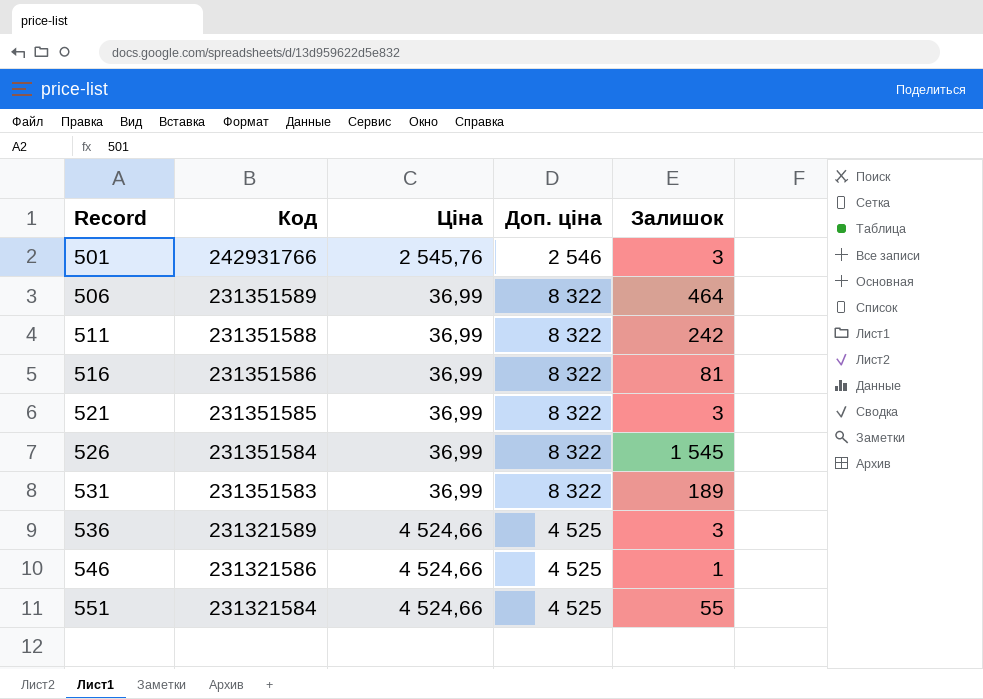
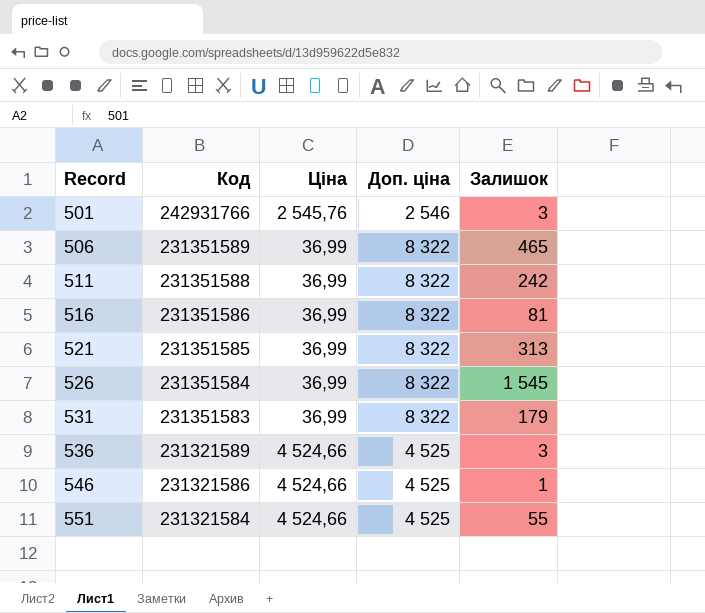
506 | Залишок: 464 -> 465
521 | Залишок: 3 -> 313
531 | Залишок: 189 -> 179

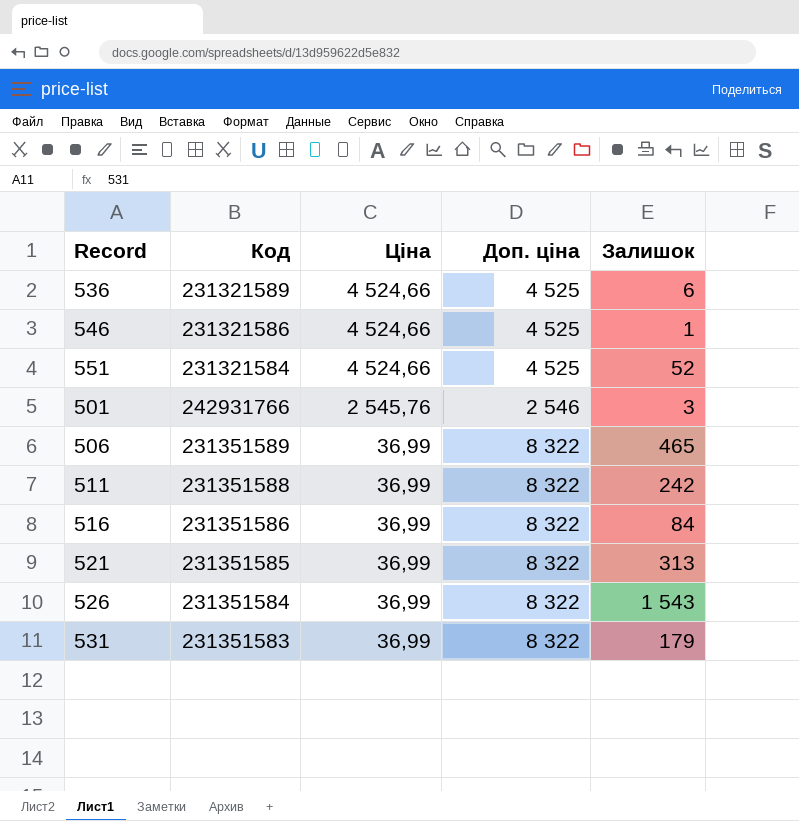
row order: Record ascending -> Ціна descending
536 | Залишок: 3 -> 6
551 | Залишок: 55 -> 52
516 | Залишок: 81 -> 84
526 | Залишок: 1 545 -> 1 543

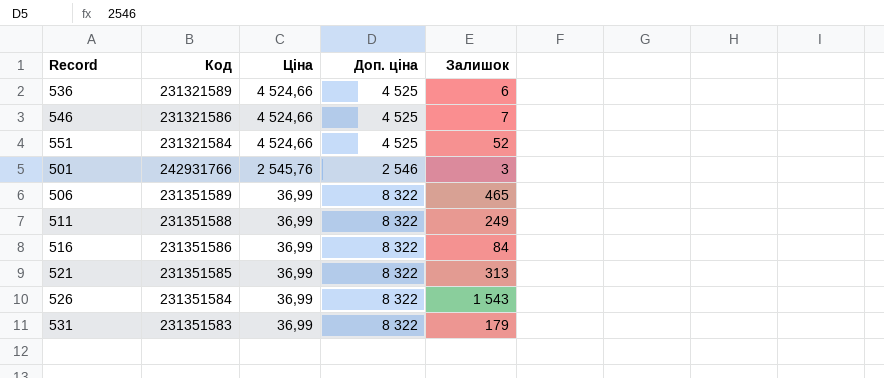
546 | Залишок: 1 -> 7
511 | Залишок: 242 -> 249

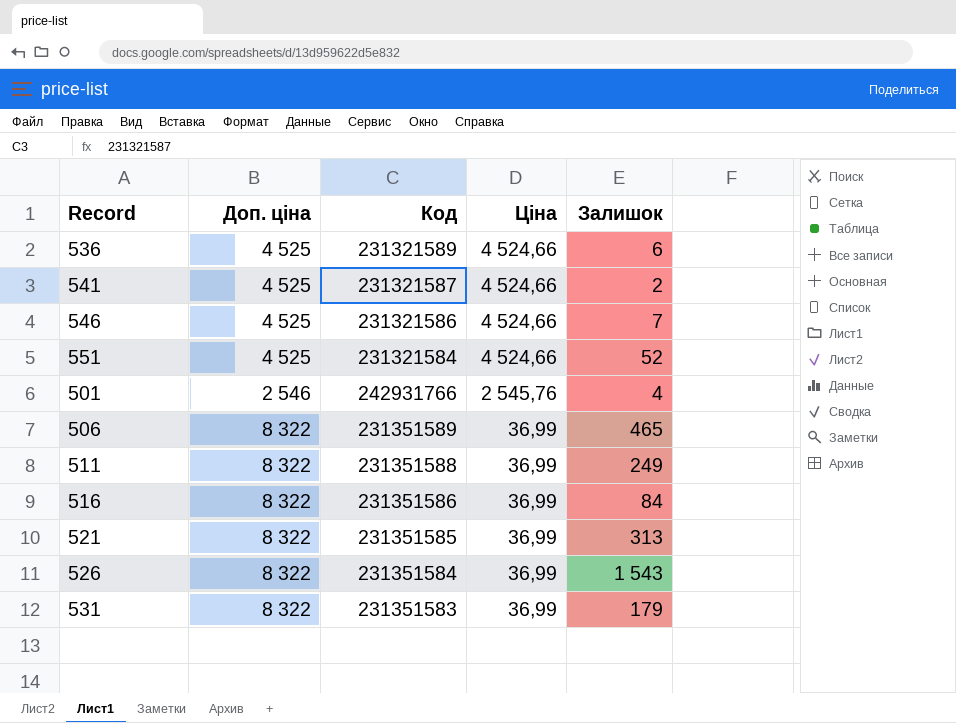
column Доп. ціна | position: 4 -> 2
row 541: none -> 4 525 | 231321587 | 4 524,66 | 2
501 | Залишок: 3 -> 4

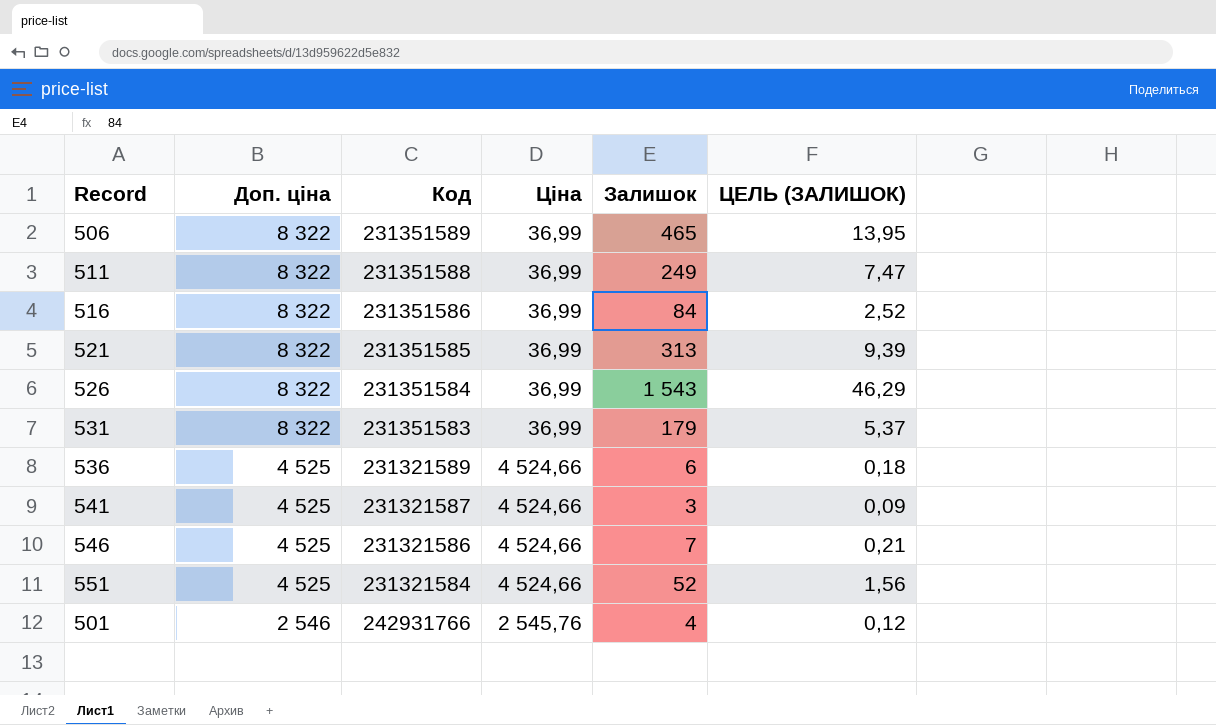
row order: Ціна descending -> Доп. ціна descending
column ЦЕЛЬ (ЗАЛИШОК) | formula: none -> [Залишок] * 0,03
541 | Залишок: 2 -> 3

